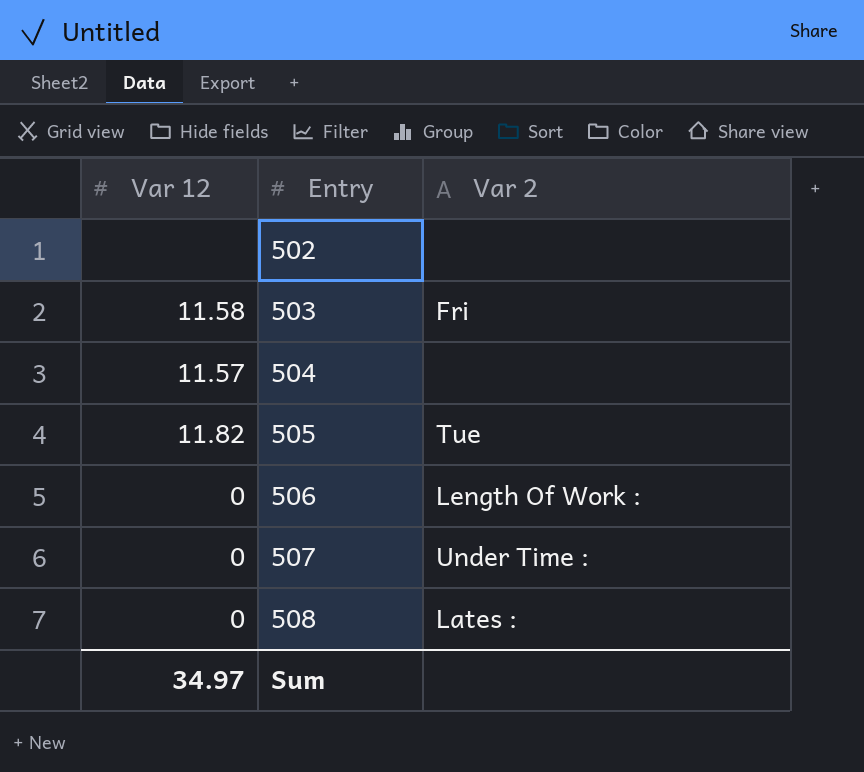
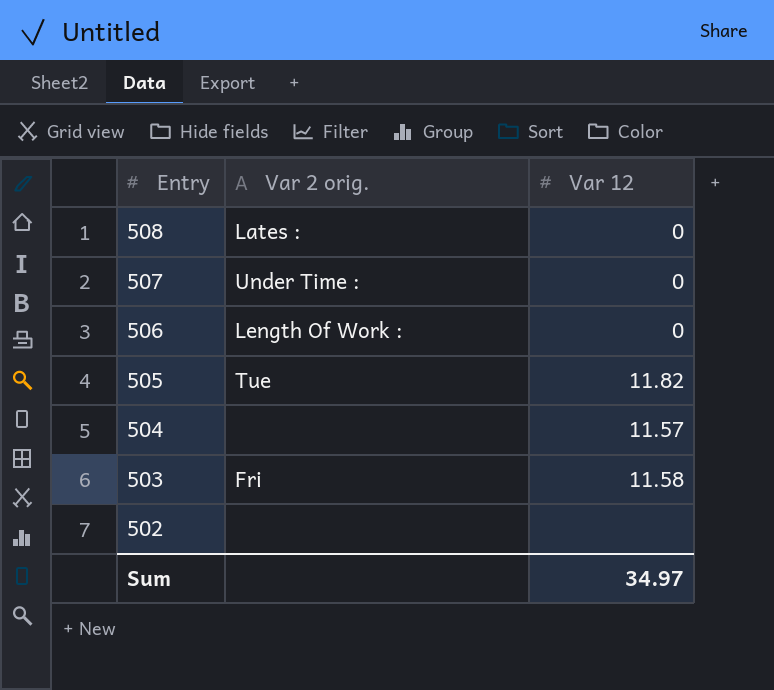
row order: Entry ascending -> Entry descending
column name: Var 2 -> Var 2 orig.
column Var 12 | position: 1 -> 3

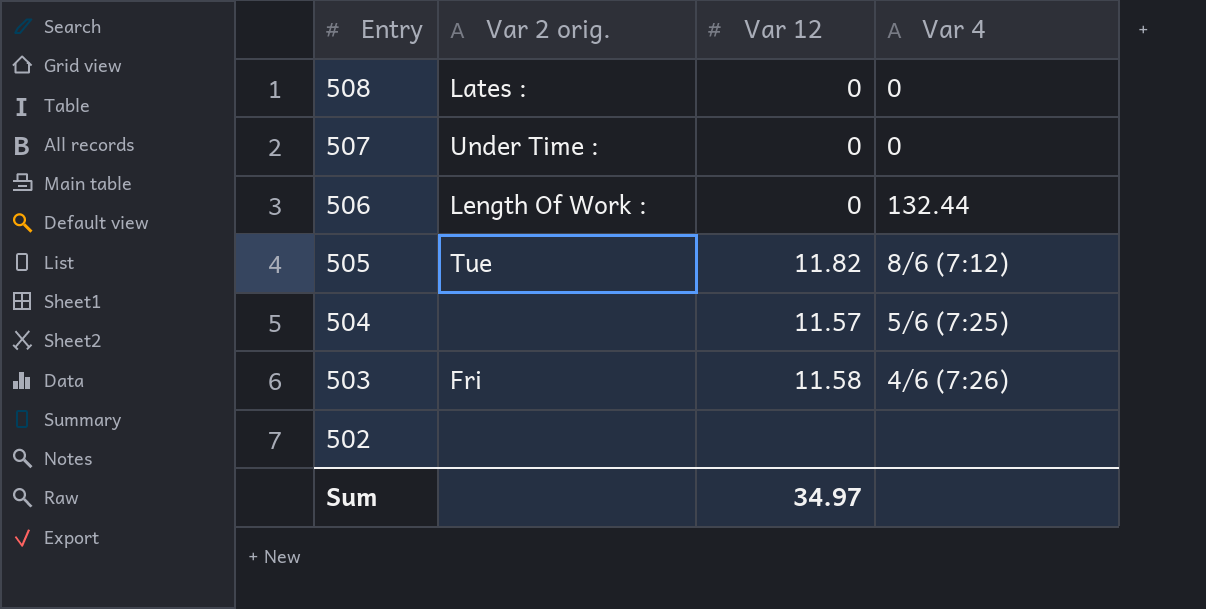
column Var 4 | position: none -> 4

